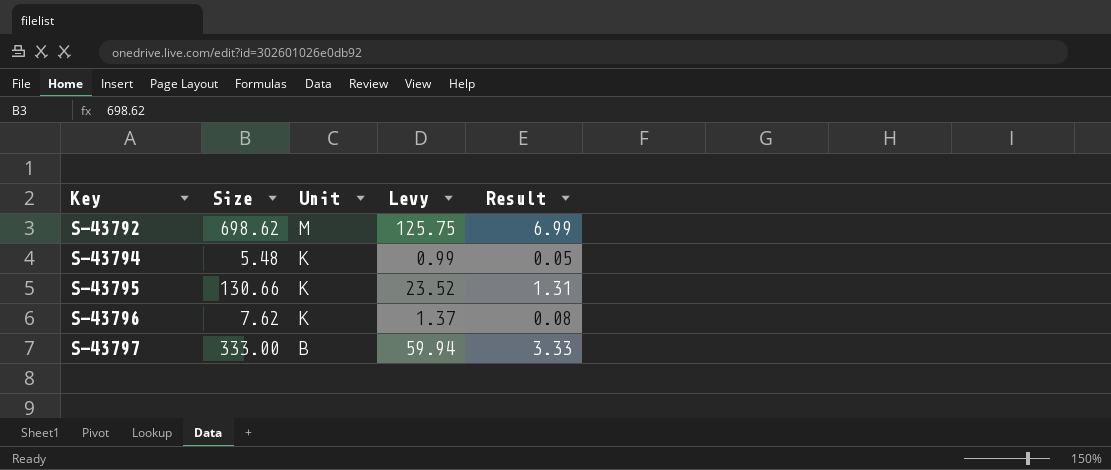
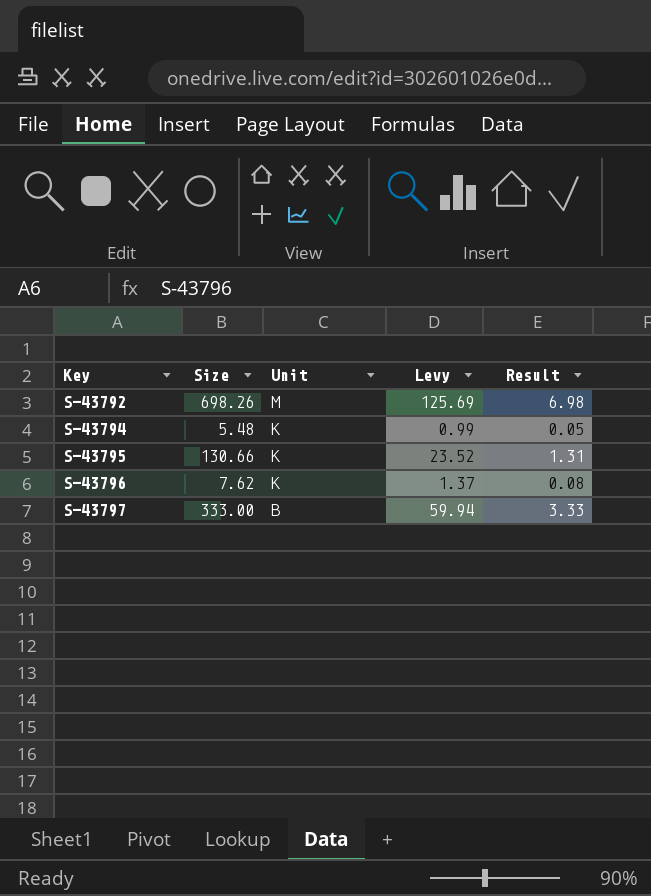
S-43792 | Size: 698.62 -> 698.26
S-43792 | Levy: 125.75 -> 125.69
S-43792 | Result: 6.99 -> 6.98

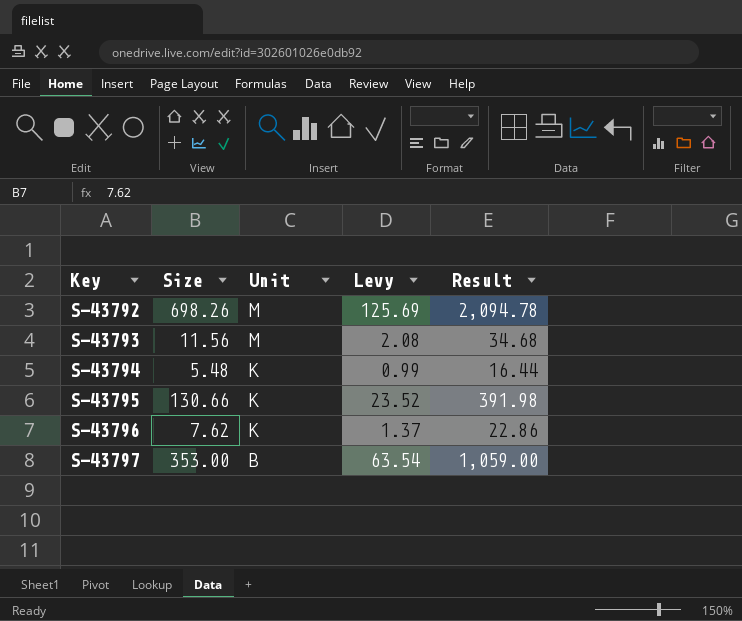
column Result | formula: [Size] * 0.01 -> [Size] * 3
row S-43793: none -> 11.56 | M | 2.08 | 34.68
S-43797 | Size: 333.00 -> 353.00
S-43797 | Levy: 59.94 -> 63.54

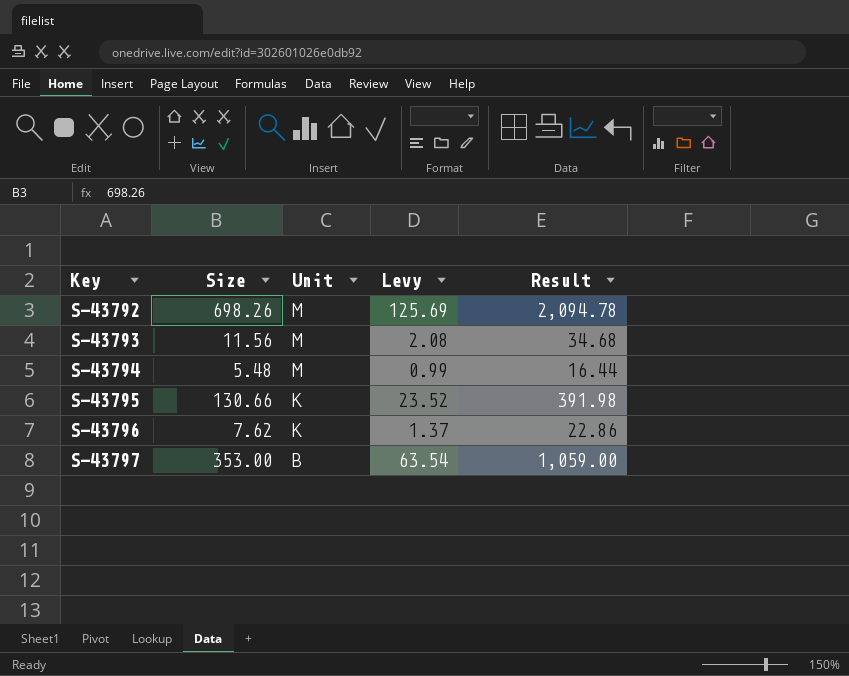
S-43794 | Unit: K -> M

